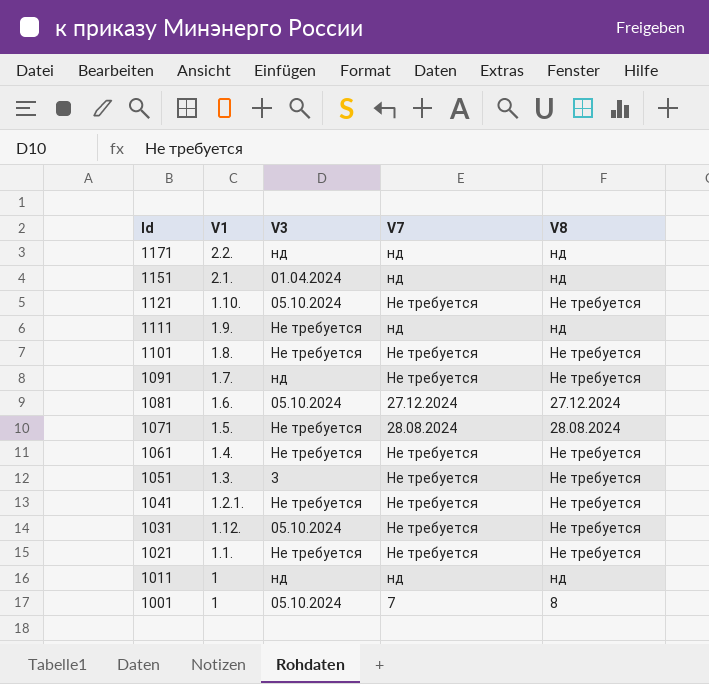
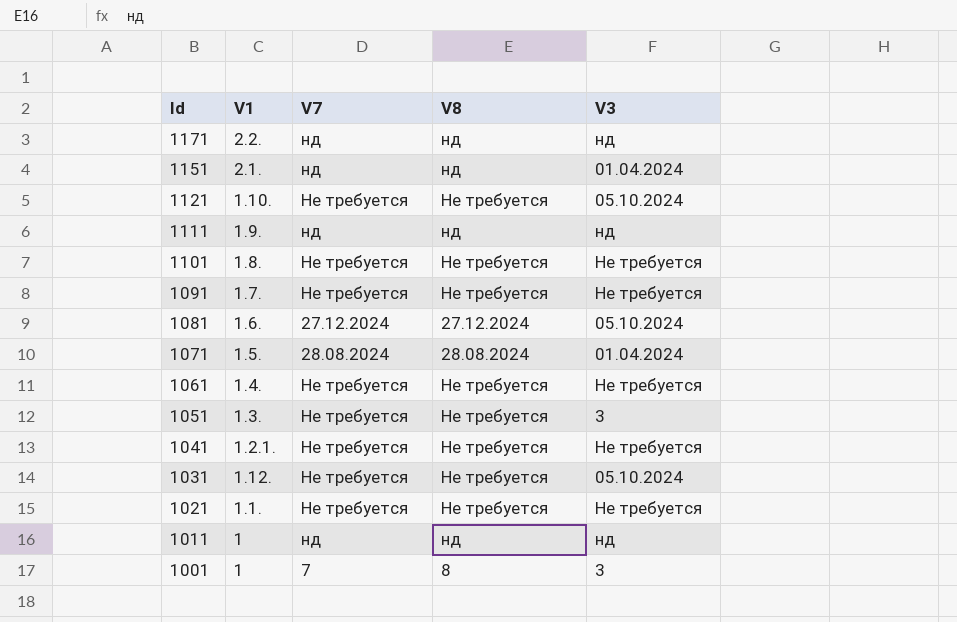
column V3 | position: 3 -> 5
1111 | V3: Не требуется -> нд
1091 | V3: нд -> Не требуется
1071 | V3: Не требуется -> 01.04.2024
1001 | V3: 05.10.2024 -> 3

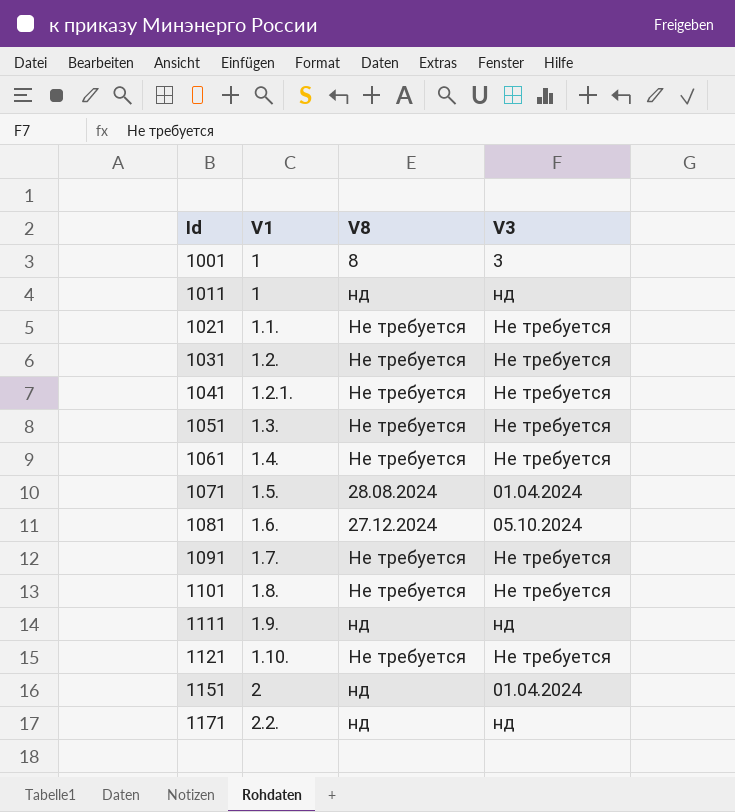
row order: Id descending -> Id ascending
column V7 | position: 3 -> none
1031 | V1: 1.12. -> 1.2.
1031 | V3: 05.10.2024 -> Не требуется
1051 | V3: 3 -> Не требуется
1121 | V3: 05.10.2024 -> Не требуется
1151 | V1: 2.1. -> 2

